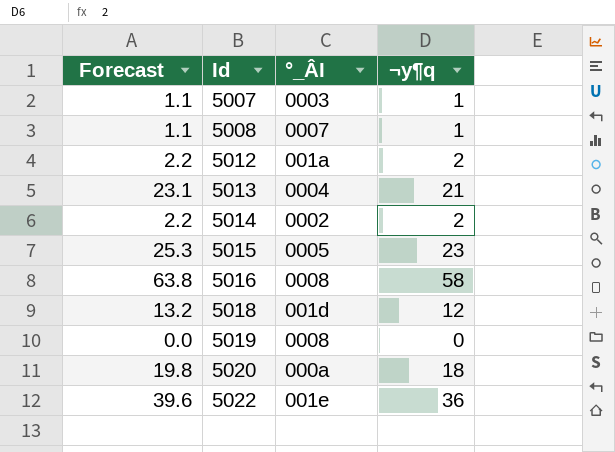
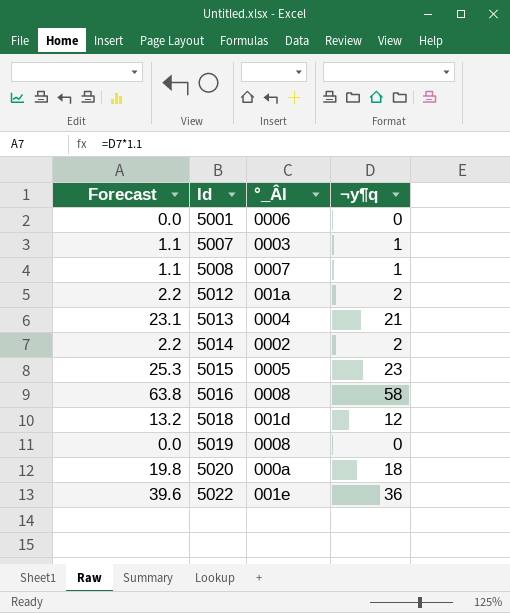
row 5001: none -> 0.0 | 0006 | 0

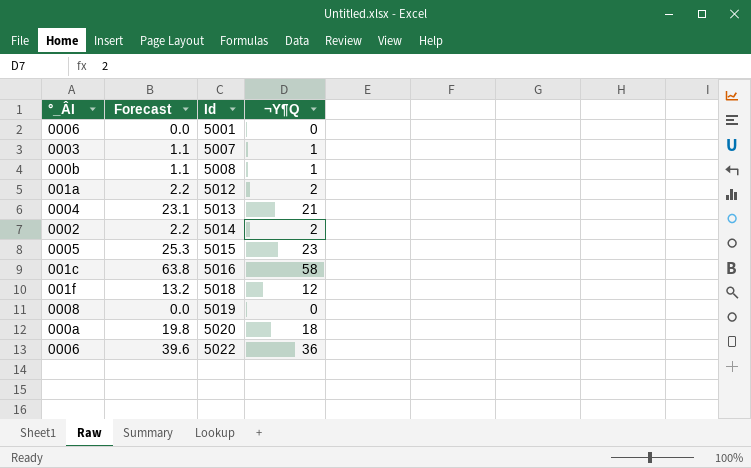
column °_ÂI | position: 3 -> 1
column name: ¬y¶q -> ¬Y¶Q
5008 | °_ÂI: 0007 -> 000b
5016 | °_ÂI: 0008 -> 001c
5018 | °_ÂI: 001d -> 001f
5022 | °_ÂI: 001e -> 0006

